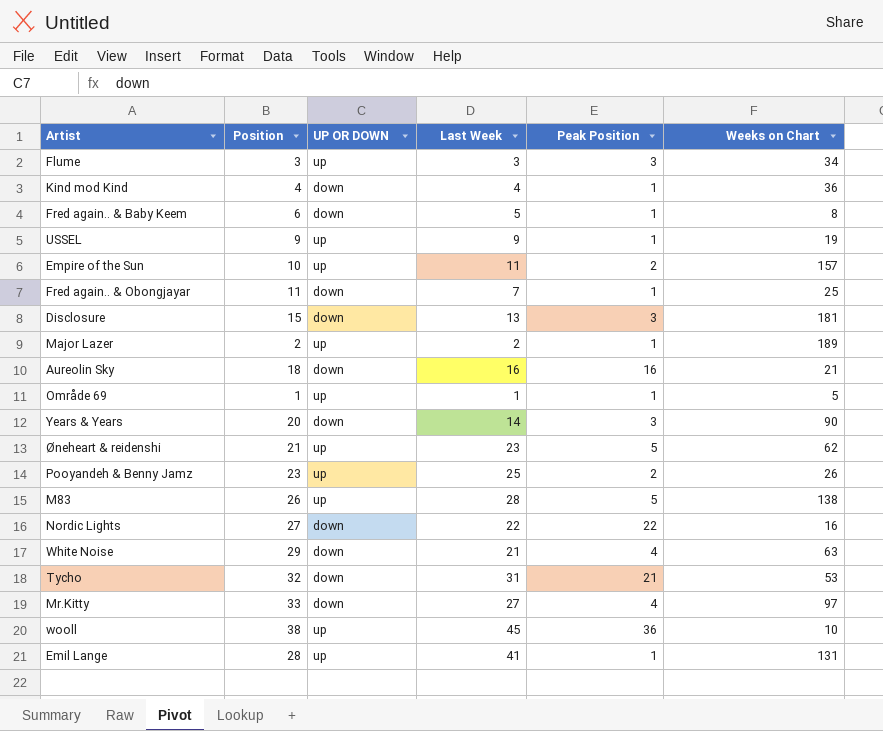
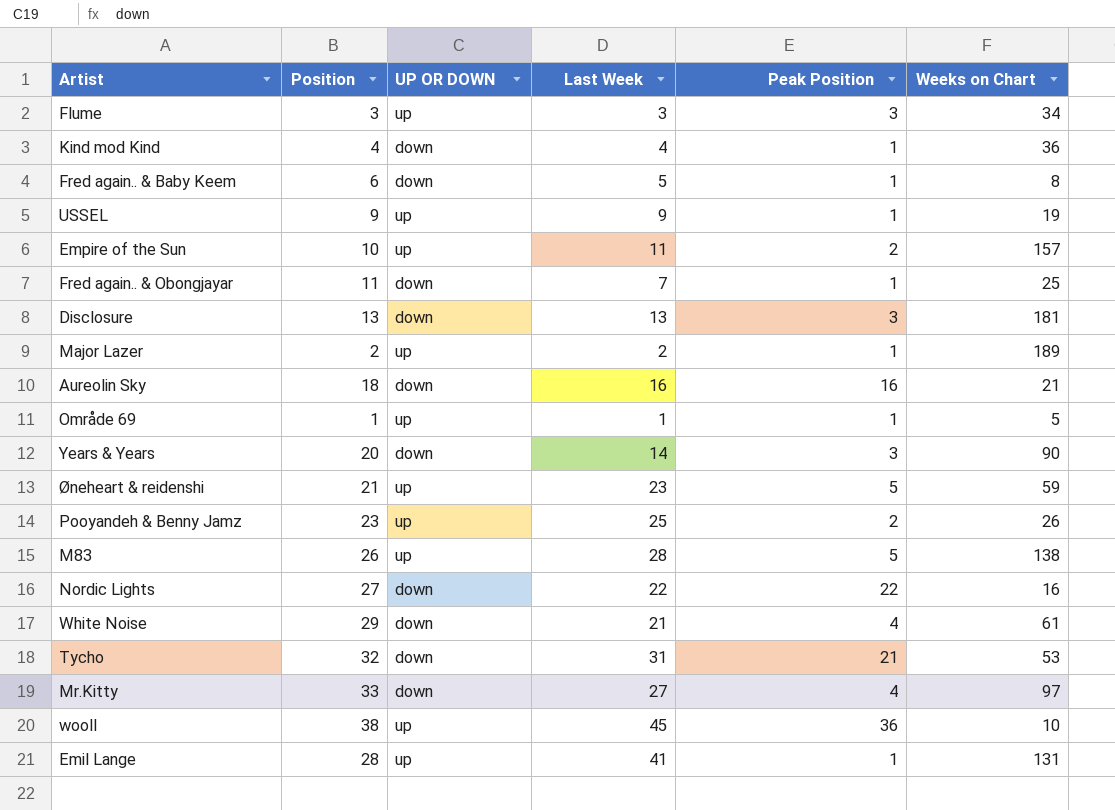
Disclosure | Position: 15 -> 13
Øneheart & reidenshi | Weeks on Chart: 62 -> 59
White Noise | Weeks on Chart: 63 -> 61

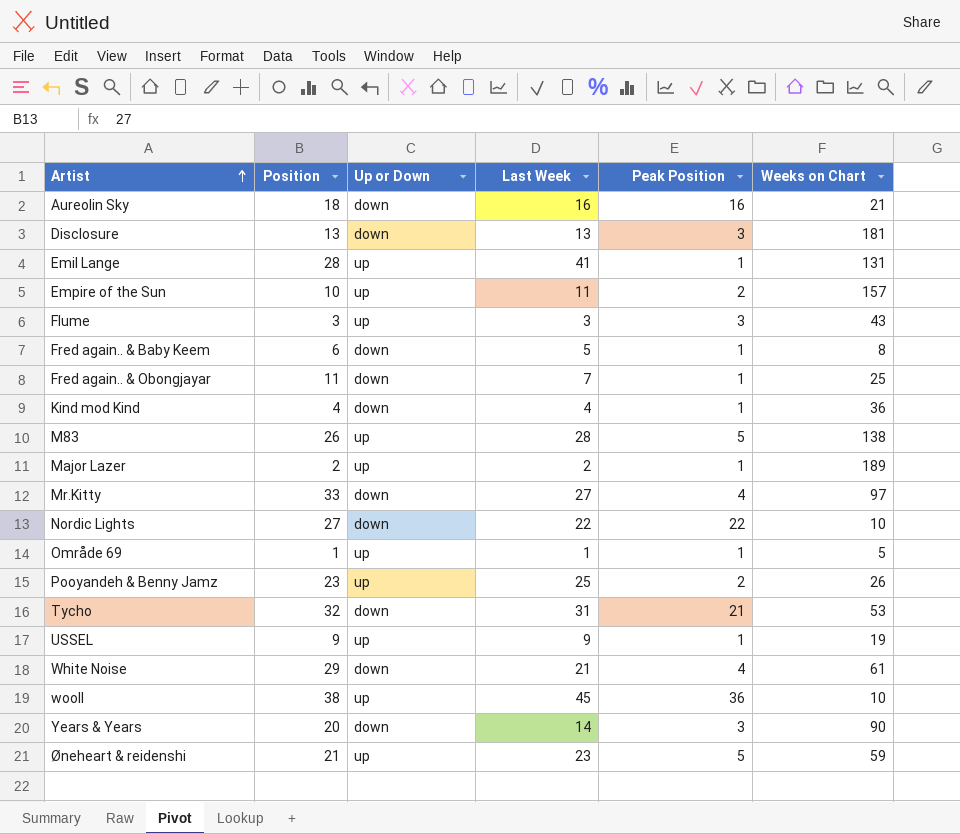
row order: none -> Artist ascending
column name: UP OR DOWN -> Up or Down
Flume | Weeks on Chart: 34 -> 43
Nordic Lights | Weeks on Chart: 16 -> 10

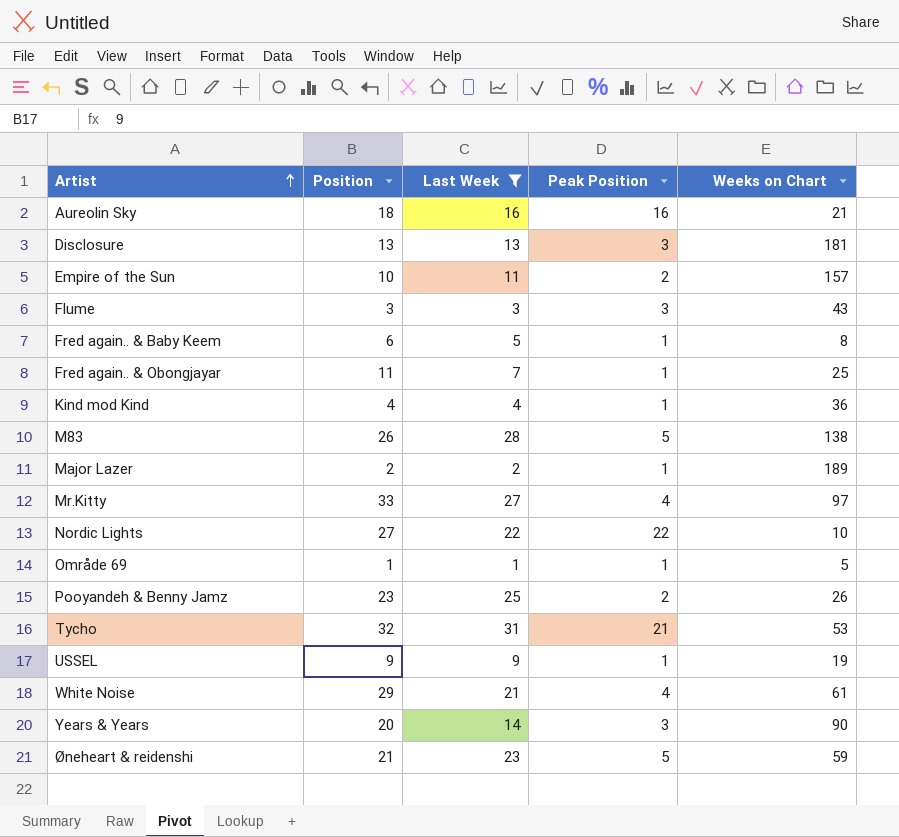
filter: none -> Last Week <= 31
column Up or Down | position: 3 -> none

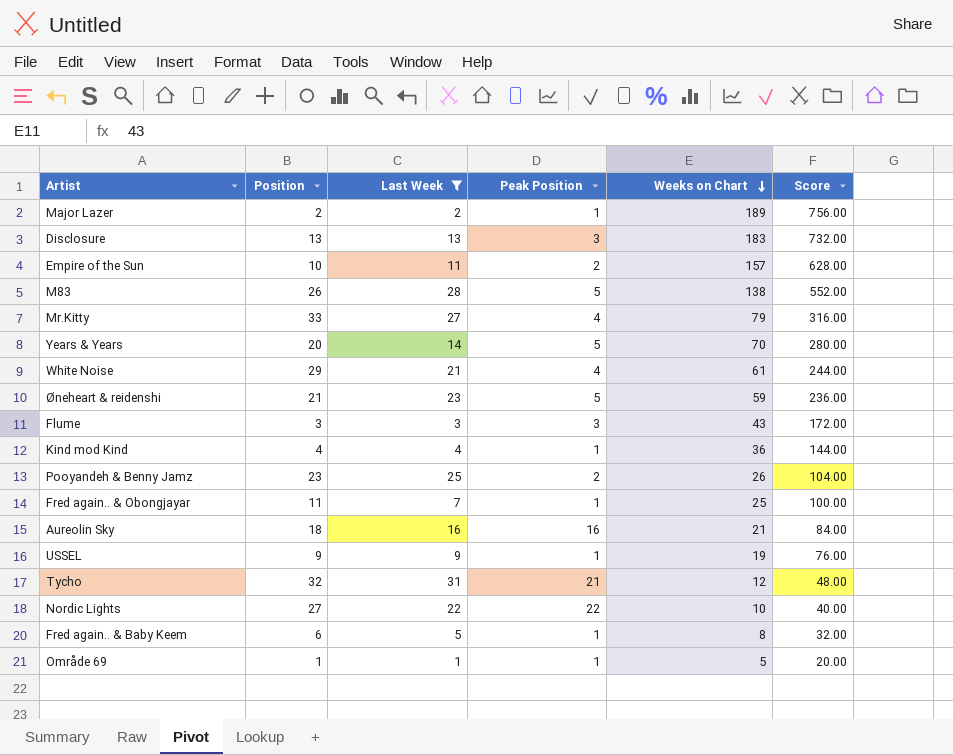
row order: Artist ascending -> Weeks on Chart descending
column Score | formula: none -> [Weeks on Chart] * 4
Disclosure | Weeks on Chart: 181 -> 183
Mr.Kitty | Weeks on Chart: 97 -> 79
Years & Years | Peak Position: 3 -> 5
Years & Years | Weeks on Chart: 90 -> 70
Tycho | Weeks on Chart: 53 -> 12

